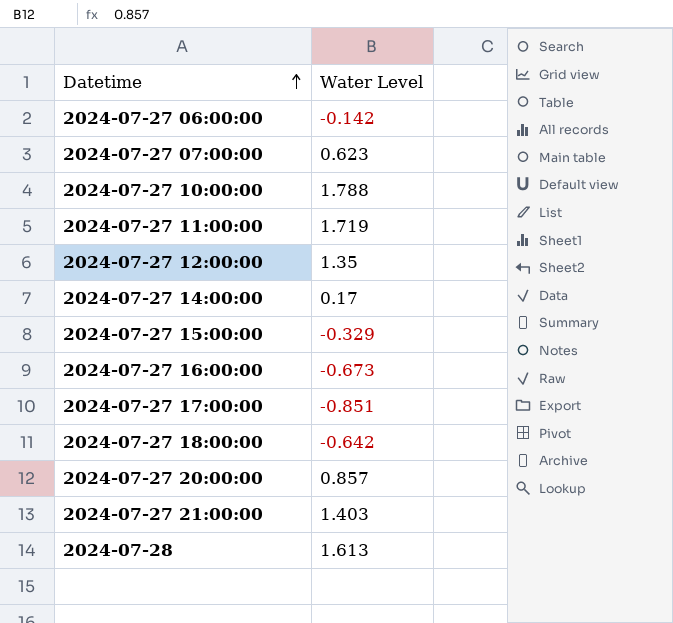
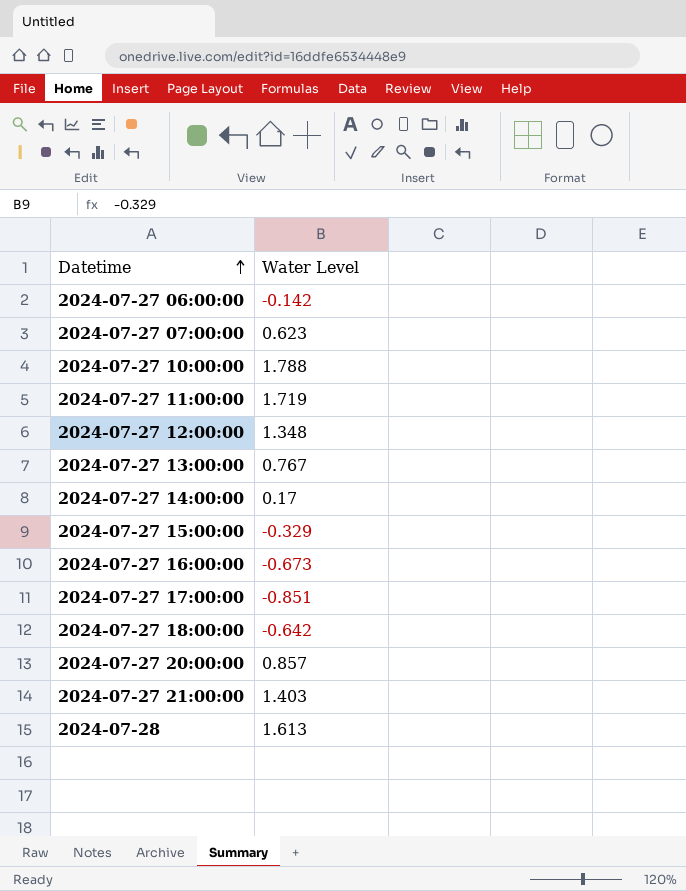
2024-07-27 12:00:00 | Water Level: 1.35 -> 1.348
row 2024-07-27 13:00:00: none -> 0.767

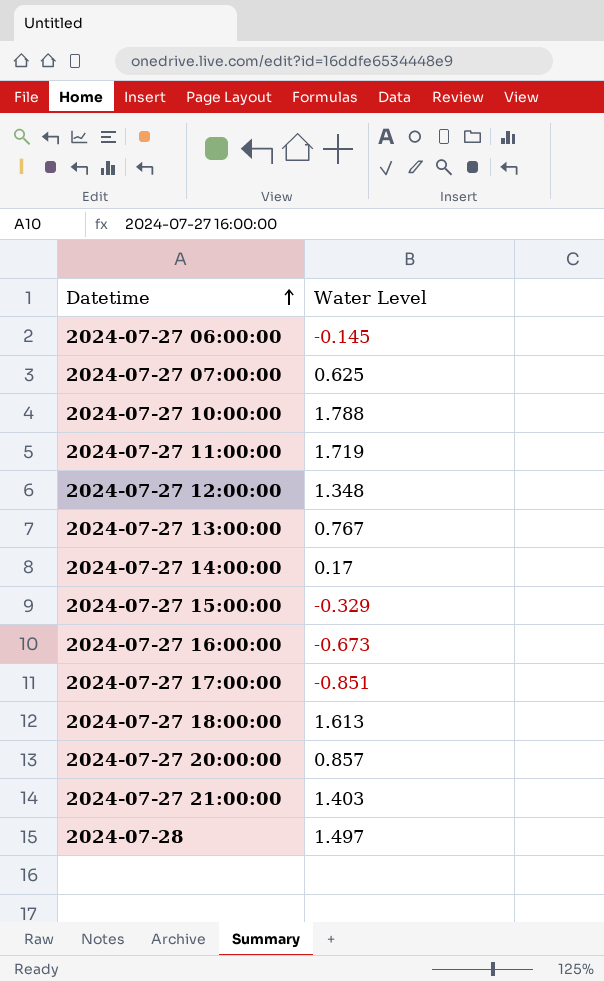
2024-07-27 06:00:00 | Water Level: -0.142 -> -0.145
2024-07-27 07:00:00 | Water Level: 0.623 -> 0.625
2024-07-27 18:00:00 | Water Level: -0.642 -> 1.613
2024-07-28 | Water Level: 1.613 -> 1.497

